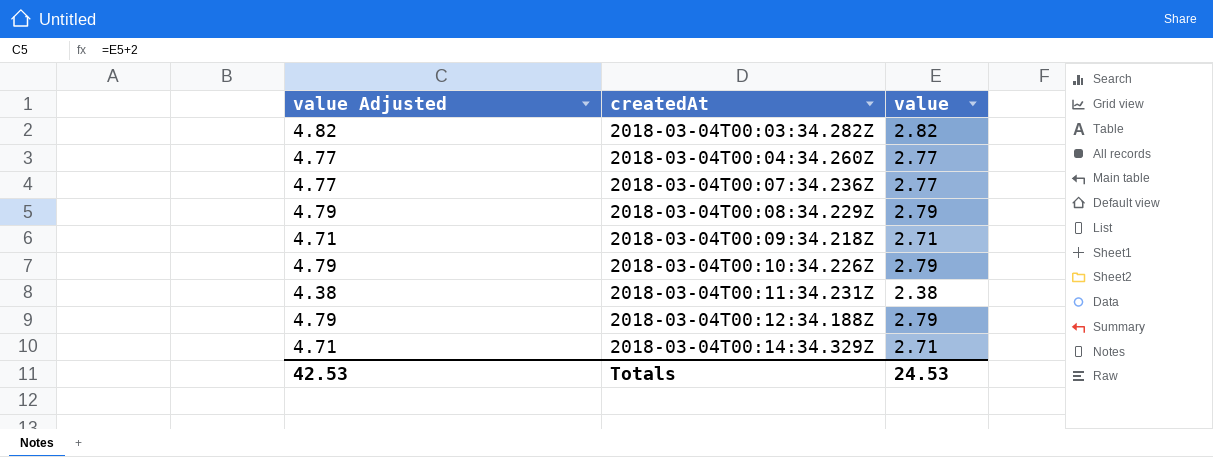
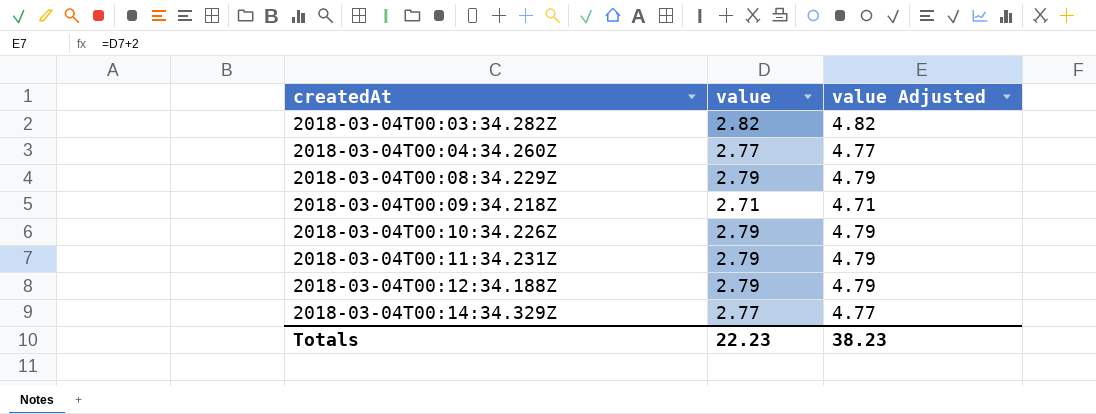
column value Adjusted | position: 1 -> 3
row 2018-03-04T00:07:34.236Z: 4.77 | 2.77 -> none
2018-03-04T00:11:34.231Z | value: 2.38 -> 2.79
2018-03-04T00:11:34.231Z | value Adjusted: 4.38 -> 4.79
2018-03-04T00:14:34.329Z | value: 2.71 -> 2.77
2018-03-04T00:14:34.329Z | value Adjusted: 4.71 -> 4.77
Totals | value: 24.53 -> 22.23
Totals | value Adjusted: 42.53 -> 38.23

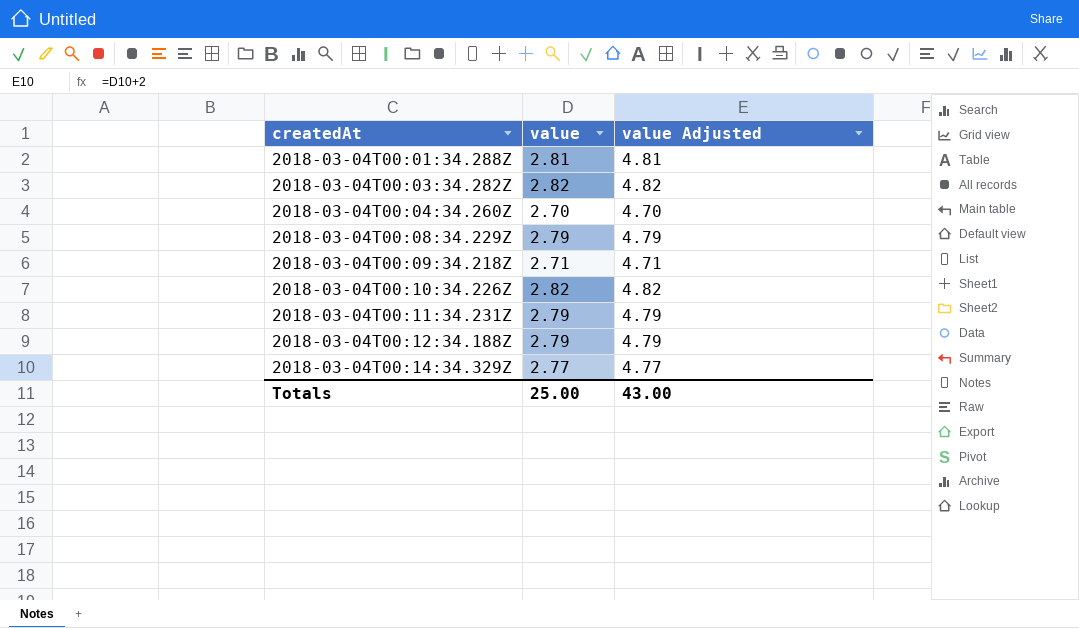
row 2018-03-04T00:01:34.288Z: none -> 2.81 | 4.81
2018-03-04T00:04:34.260Z | value: 2.77 -> 2.70
2018-03-04T00:04:34.260Z | value Adjusted: 4.77 -> 4.70
2018-03-04T00:10:34.226Z | value: 2.79 -> 2.82
2018-03-04T00:10:34.226Z | value Adjusted: 4.79 -> 4.82
Totals | value: 22.23 -> 25.00
Totals | value Adjusted: 38.23 -> 43.00

